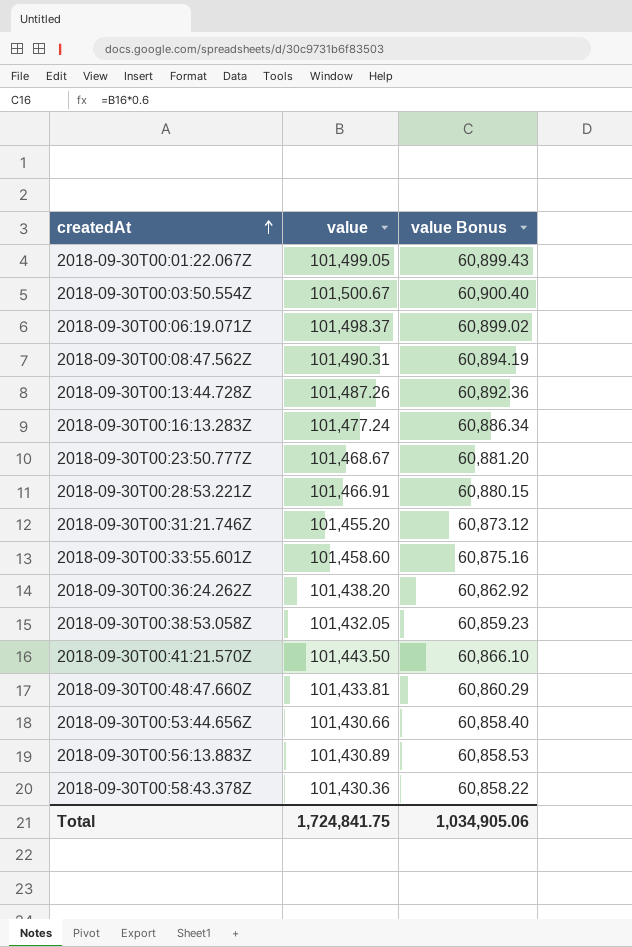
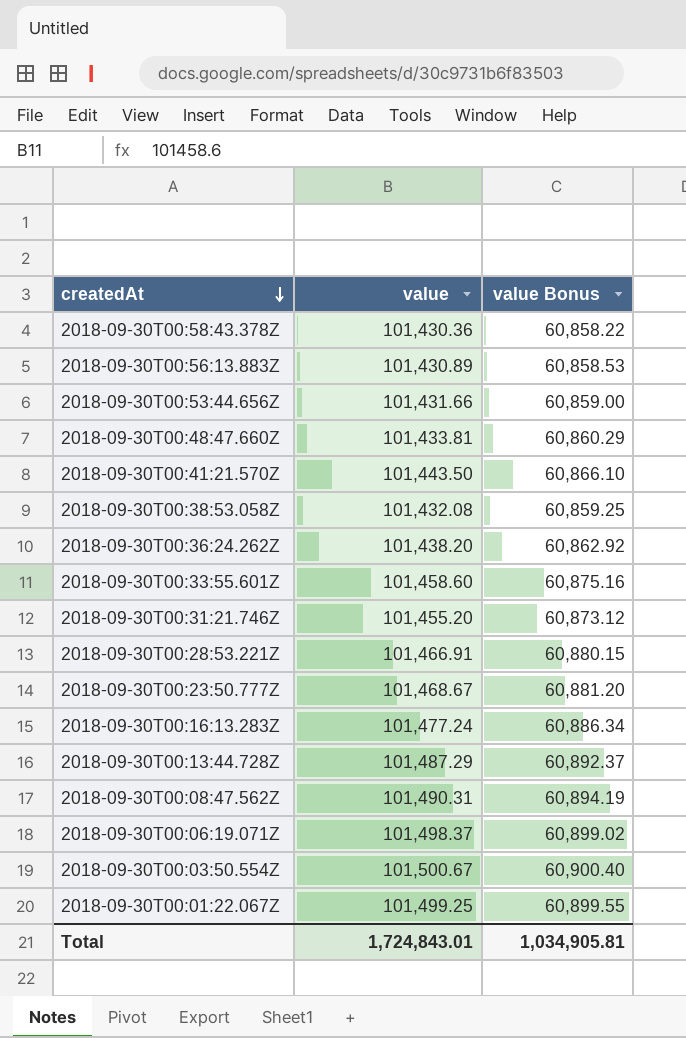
row order: createdAt ascending -> createdAt descending
2018-09-30T00:53:44.656Z | value: 101,430.66 -> 101,431.66
2018-09-30T00:53:44.656Z | value Bonus: 60,858.40 -> 60,859.00
2018-09-30T00:38:53.058Z | value: 101,432.05 -> 101,432.08
2018-09-30T00:38:53.058Z | value Bonus: 60,859.23 -> 60,859.25
2018-09-30T00:13:44.728Z | value: 101,487.26 -> 101,487.29
2018-09-30T00:13:44.728Z | value Bonus: 60,892.36 -> 60,892.37
2018-09-30T00:01:22.067Z | value: 101,499.05 -> 101,499.25
2018-09-30T00:01:22.067Z | value Bonus: 60,899.43 -> 60,899.55
Total | value: 1,724,841.75 -> 1,724,843.01
Total | value Bonus: 1,034,905.06 -> 1,034,905.81

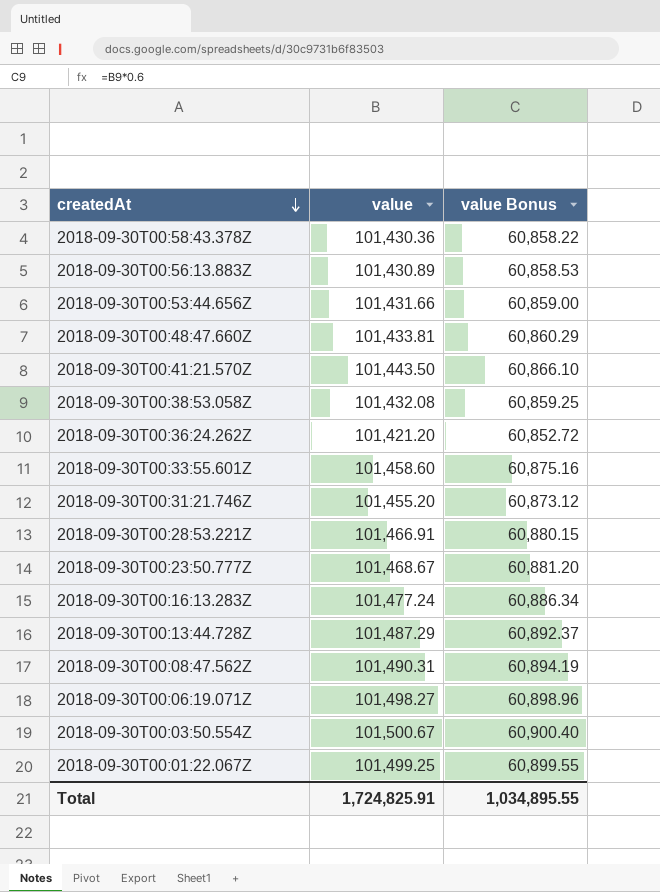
2018-09-30T00:36:24.262Z | value: 101,438.20 -> 101,421.20
2018-09-30T00:36:24.262Z | value Bonus: 60,862.92 -> 60,852.72
2018-09-30T00:06:19.071Z | value: 101,498.37 -> 101,498.27
2018-09-30T00:06:19.071Z | value Bonus: 60,899.02 -> 60,898.96
Total | value: 1,724,843.01 -> 1,724,825.91
Total | value Bonus: 1,034,905.81 -> 1,034,895.55

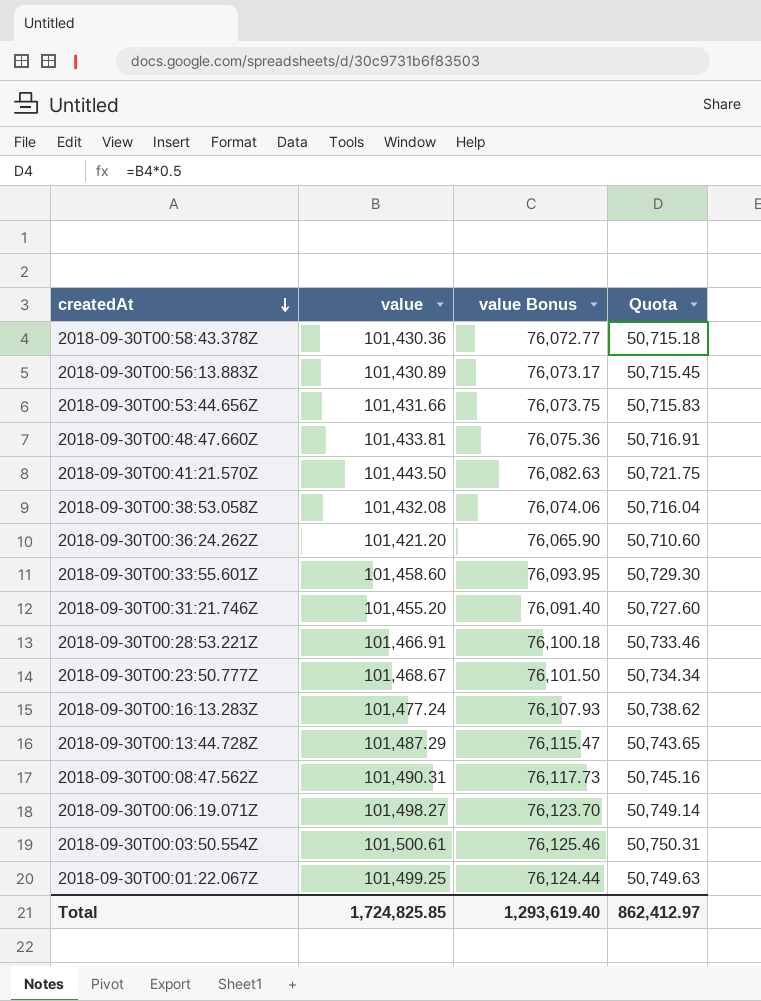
column value Bonus | formula: [value] * 0.6 -> [value] * 0.75
column Quota | formula: none -> [value] * 0.5
2018-09-30T00:03:50.554Z | value: 101,500.67 -> 101,500.61
Total | value: 1,724,825.91 -> 1,724,825.85
Total | value Bonus: 1,034,895.55 -> 1,293,619.40

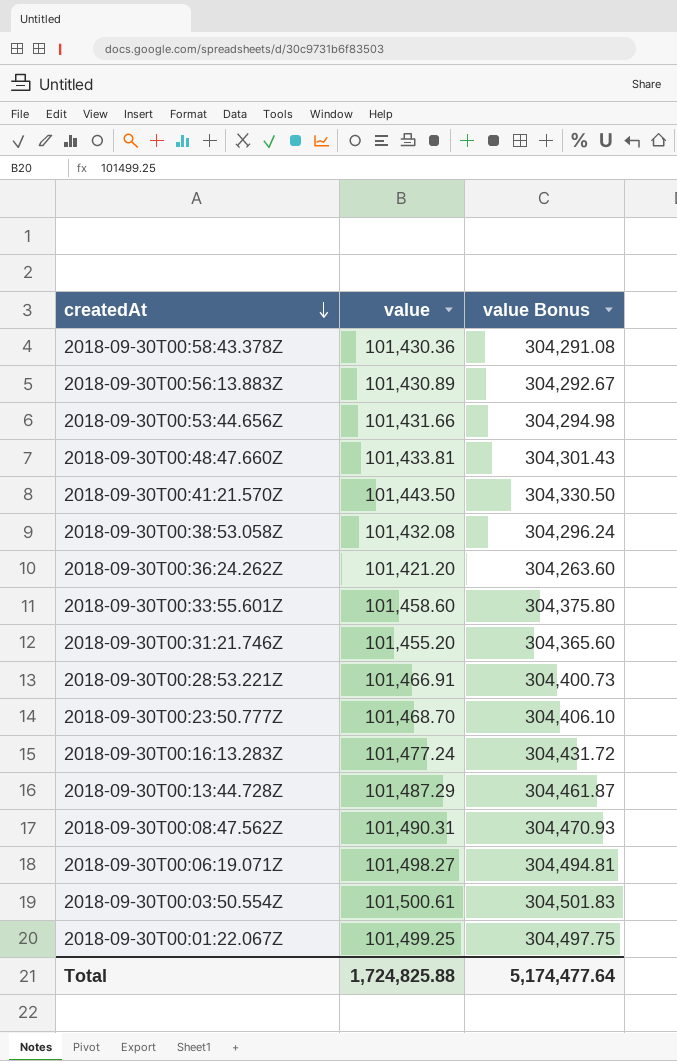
column Quota | formula: [value] * 0.5 -> none
column value Bonus | formula: [value] * 0.75 -> [value] * 3
2018-09-30T00:23:50.777Z | value: 101,468.67 -> 101,468.70
Total | value: 1,724,825.85 -> 1,724,825.88
Total | value Bonus: 1,293,619.40 -> 5,174,477.64

